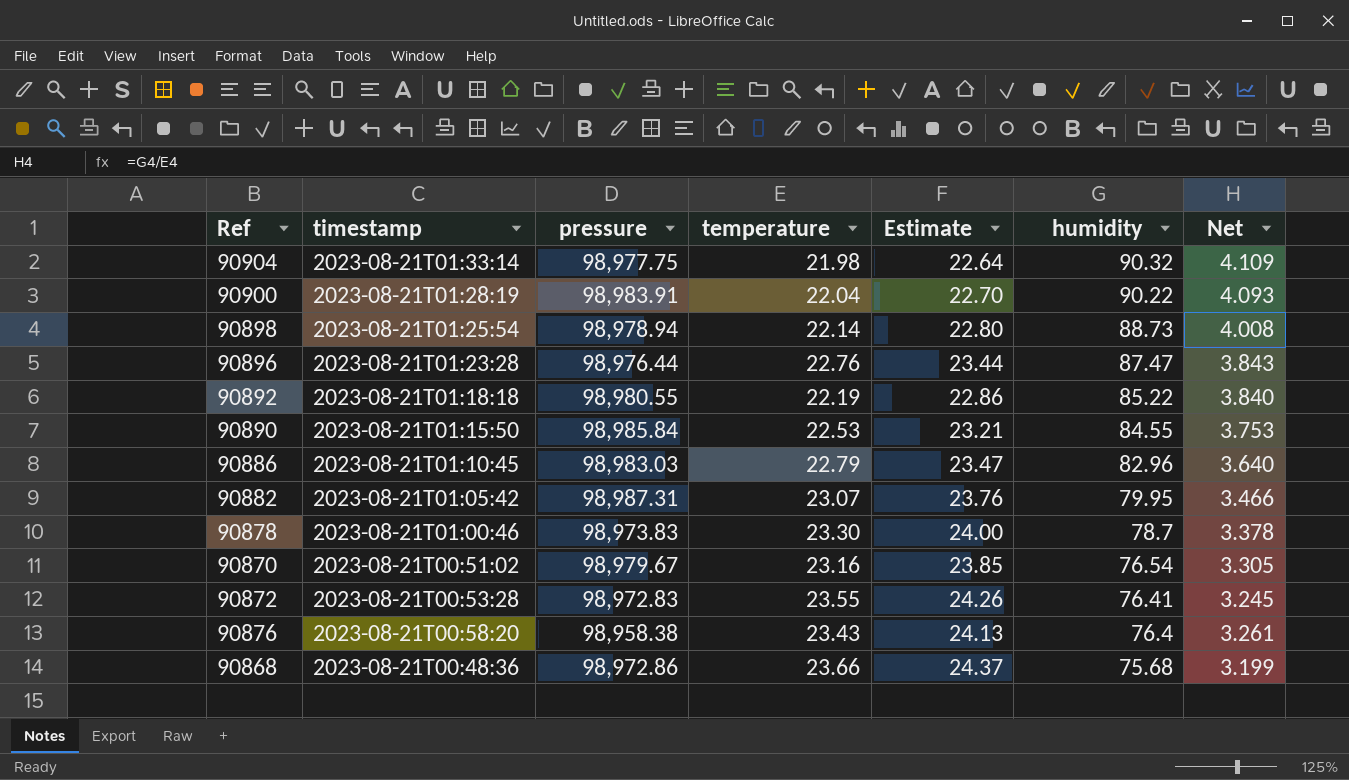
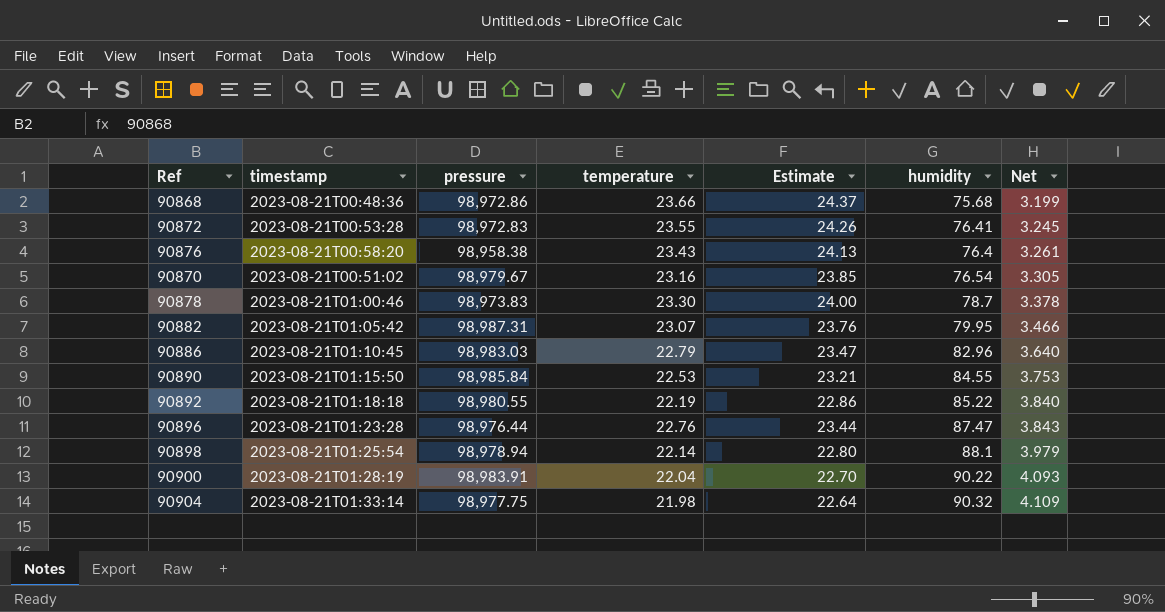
row order: humidity descending -> Net ascending
90898 | humidity: 88.73 -> 88.1
90898 | Net: 4.008 -> 3.979

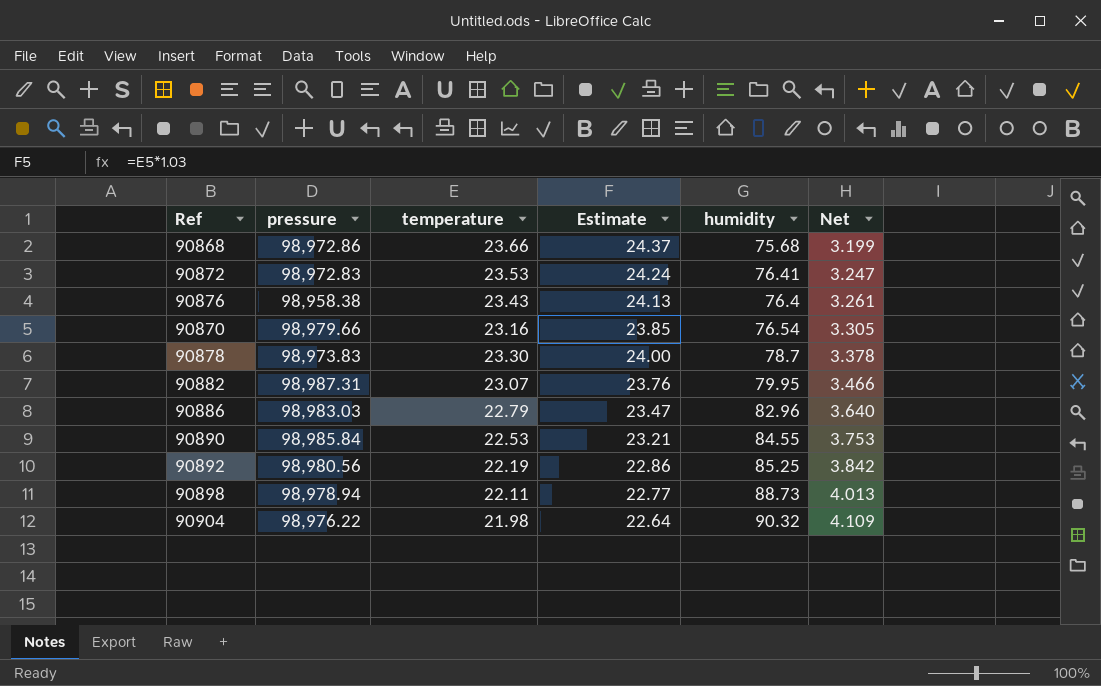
column timestamp | position: 2 -> none
row 90896: 2023-08-21T01:23:28 | 98,976.44 | 22.76 | 23.44 | 87.47 | 3.843 -> none
row 90900: 2023-08-21T01:28:19 | 98,983.91 | 22.04 | 22.70 | 90.22 | 4.093 -> none
90872 | temperature: 23.55 -> 23.53
90872 | Estimate: 24.26 -> 24.24
90872 | Net: 3.245 -> 3.247
90870 | pressure: 98,979.67 -> 98,979.66
90892 | pressure: 98,980.55 -> 98,980.56
90892 | humidity: 85.22 -> 85.25
90892 | Net: 3.840 -> 3.842
90898 | temperature: 22.14 -> 22.11
90898 | Estimate: 22.80 -> 22.77
90898 | humidity: 88.1 -> 88.73
90898 | Net: 3.979 -> 4.013
90904 | pressure: 98,977.75 -> 98,976.22

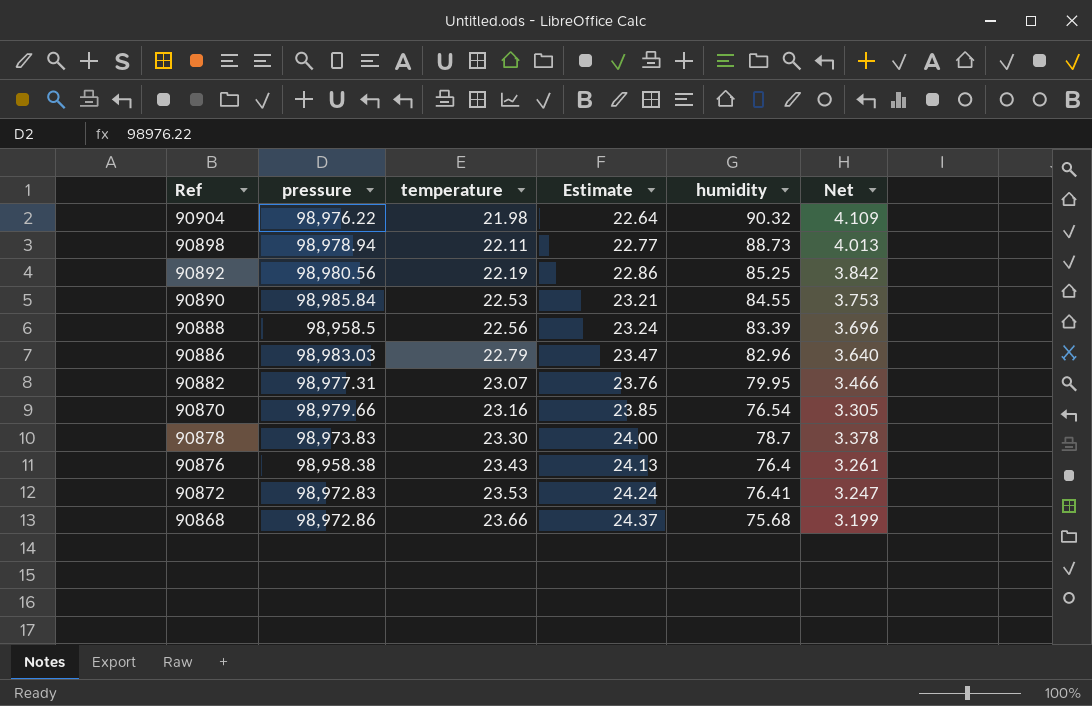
row order: Net ascending -> temperature ascending
row 90888: none -> 98,958.5 | 22.56 | 23.24 | 83.39 | 3.696
90882 | pressure: 98,987.31 -> 98,977.31

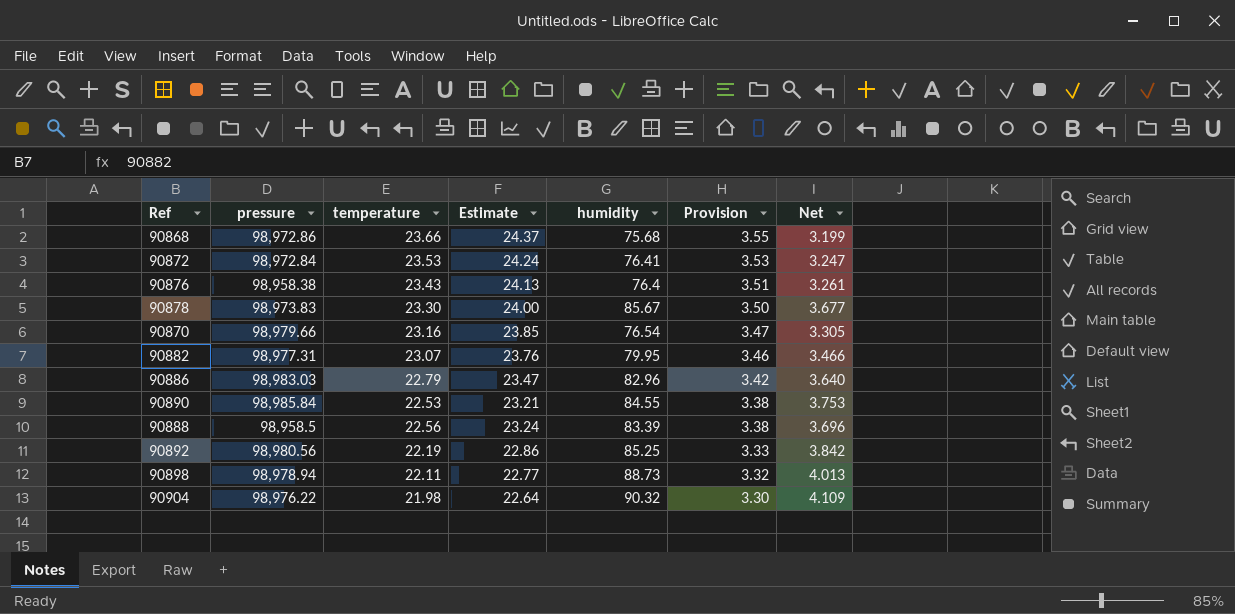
row order: temperature ascending -> Provision descending
column Provision | formula: none -> [temperature] * 0.15
90872 | pressure: 98,972.83 -> 98,972.84
90878 | humidity: 78.7 -> 85.67
90878 | Net: 3.378 -> 3.677

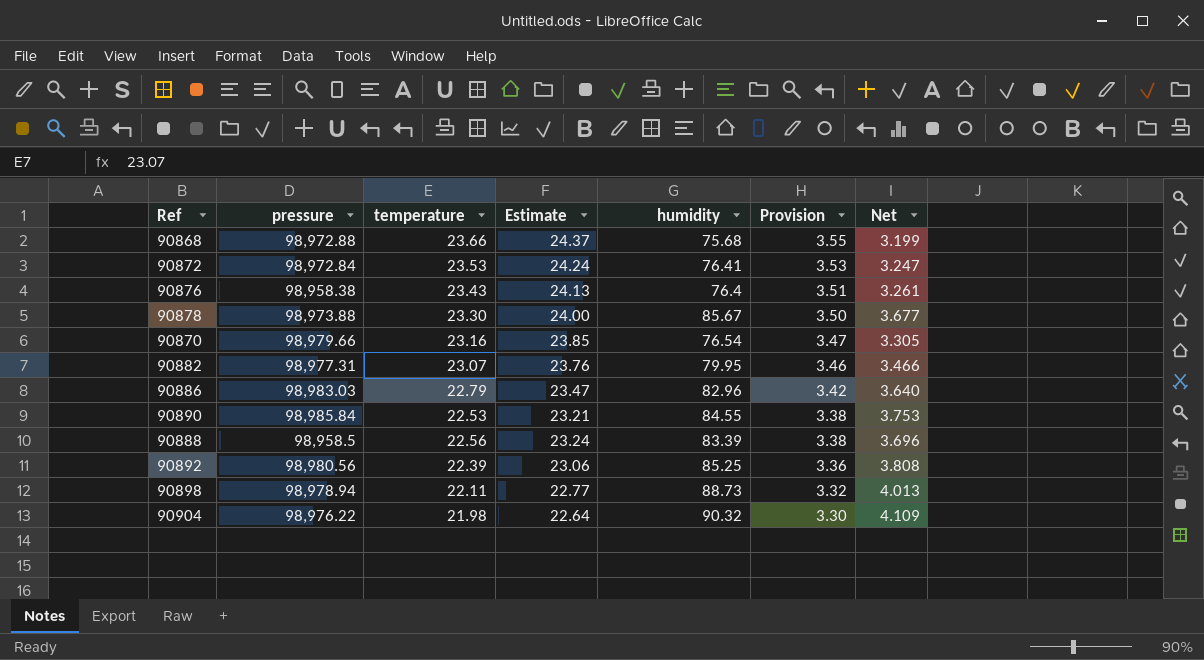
90868 | pressure: 98,972.86 -> 98,972.88
90878 | pressure: 98,973.83 -> 98,973.88
90892 | temperature: 22.19 -> 22.39
90892 | Estimate: 22.86 -> 23.06
90892 | Provision: 3.33 -> 3.36
90892 | Net: 3.842 -> 3.808

